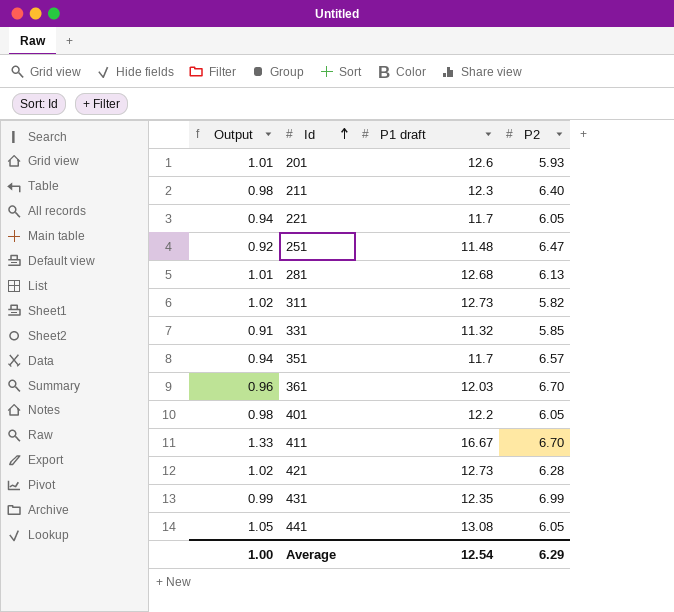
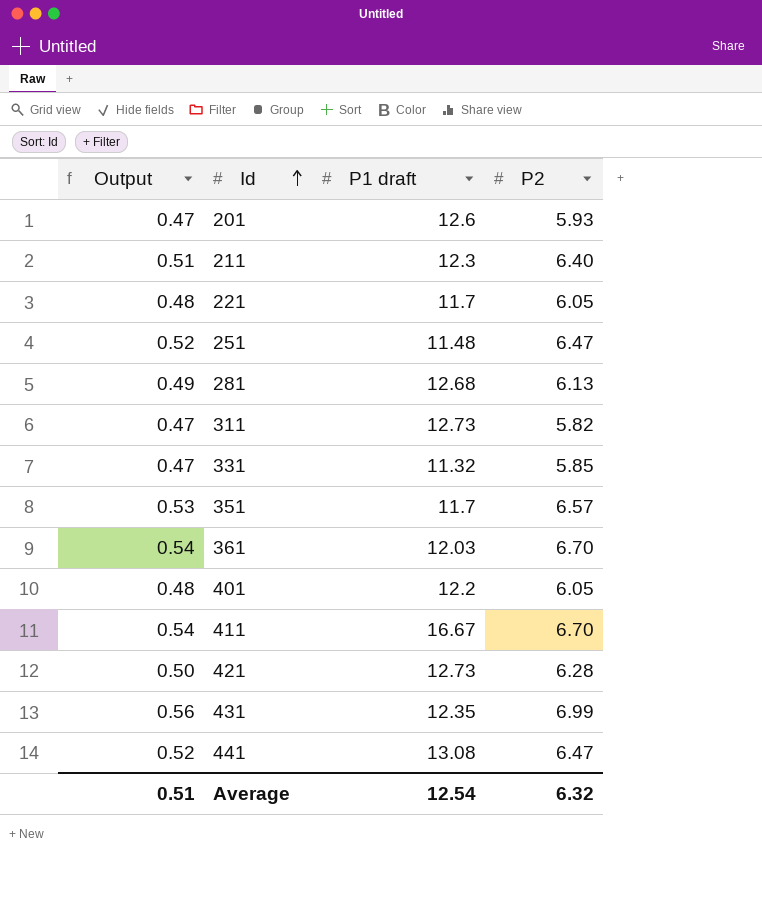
column Output | formula: [P1 draft] * 0.08 -> [P2] * 0.08
441 | P2: 6.05 -> 6.47
Average | Output: 1.00 -> 0.51
Average | P2: 6.29 -> 6.32

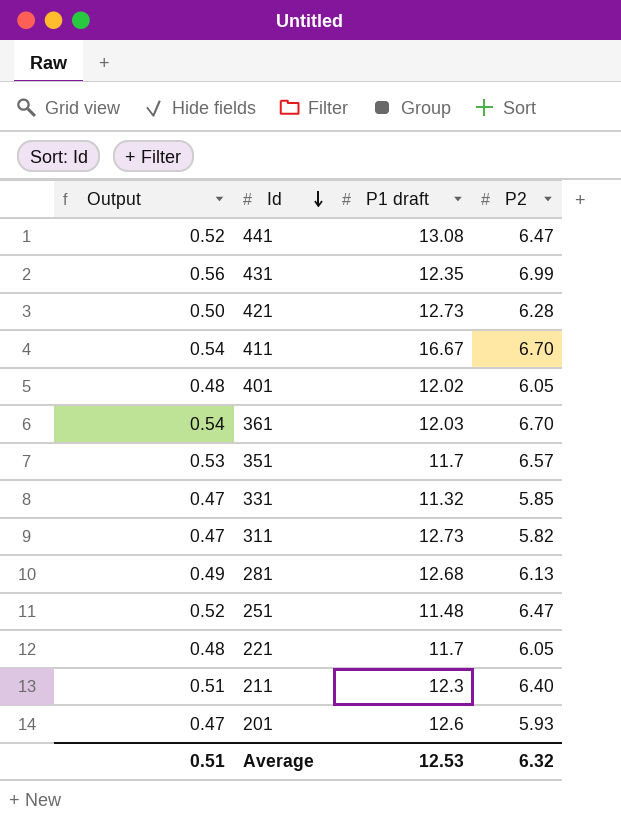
row order: Id ascending -> Id descending
401 | P1 draft: 12.2 -> 12.02
Average | P1 draft: 12.54 -> 12.53

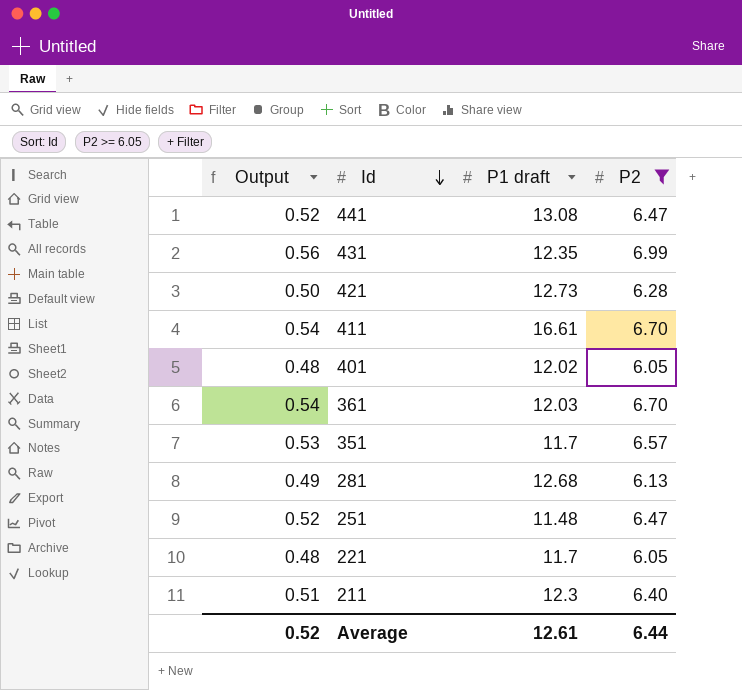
filter: none -> P2 >= 6.05
411 | P1 draft: 16.67 -> 16.61
Average | Output: 0.51 -> 0.52
Average | P1 draft: 12.53 -> 12.61
Average | P2: 6.32 -> 6.44

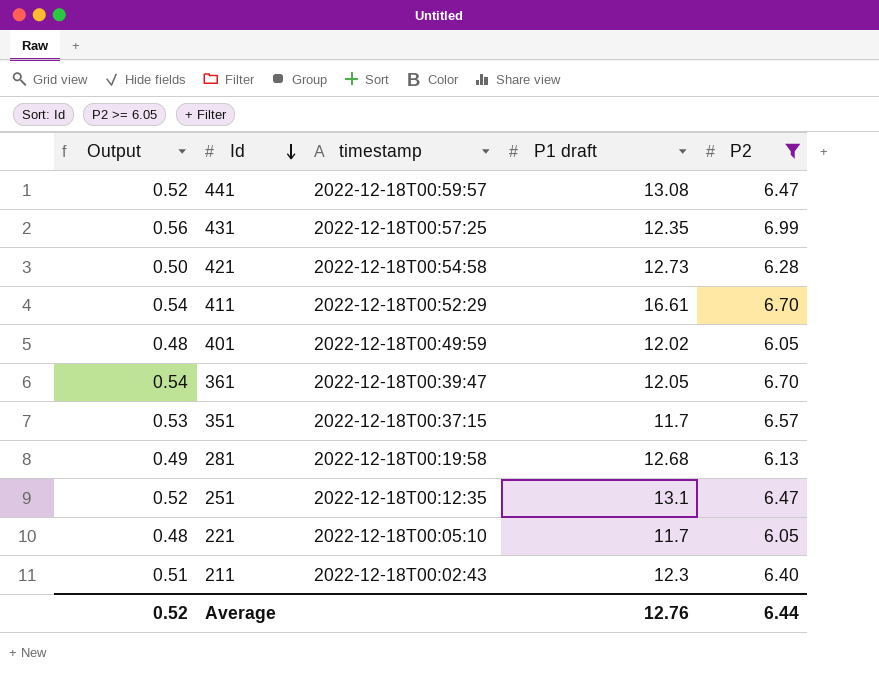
column timestamp | position: none -> 3
361 | P1 draft: 12.03 -> 12.05
251 | P1 draft: 11.48 -> 13.1
Average | P1 draft: 12.61 -> 12.76

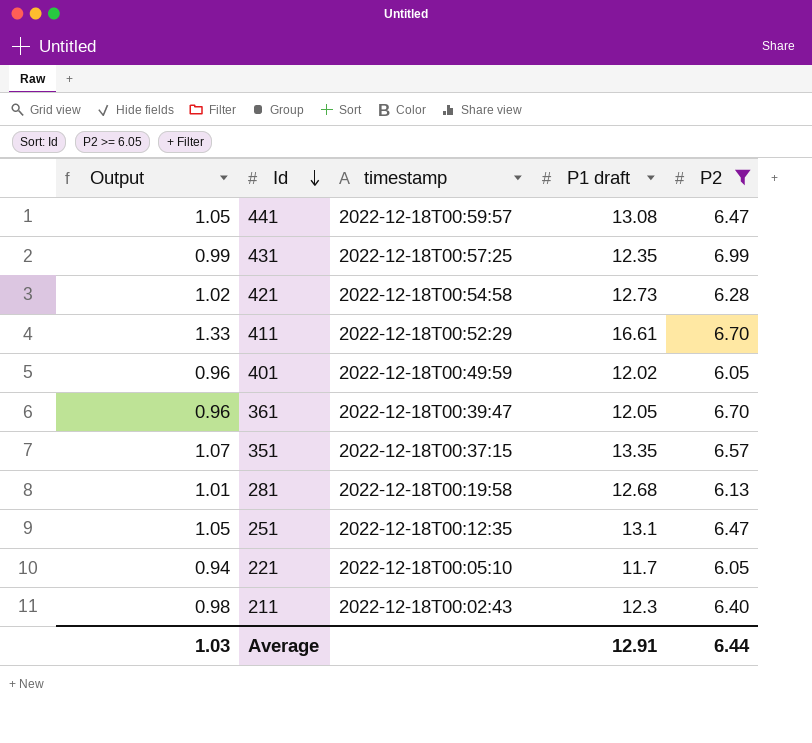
column Output | formula: [P2] * 0.08 -> [P1 draft] * 0.08
351 | P1 draft: 11.7 -> 13.35
Average | Output: 0.52 -> 1.03
Average | P1 draft: 12.76 -> 12.91

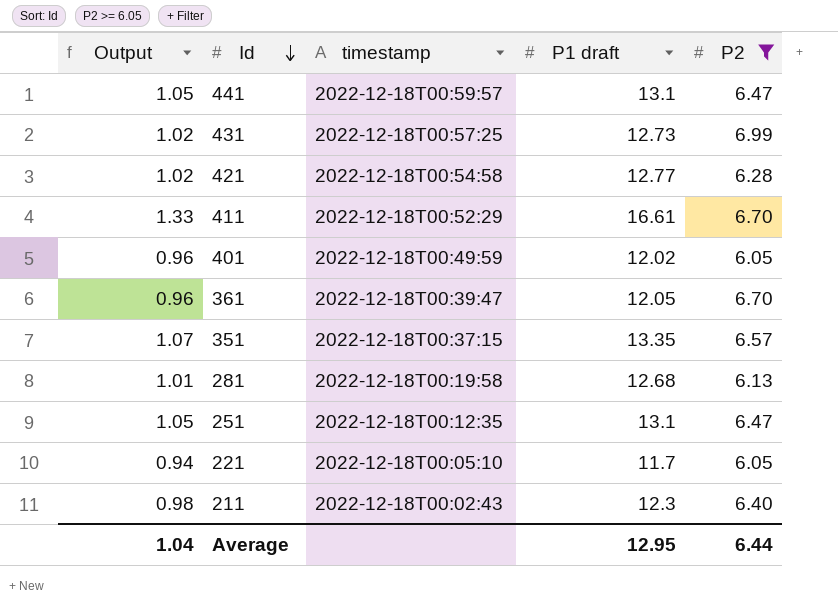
441 | P1 draft: 13.08 -> 13.1
431 | Output: 0.99 -> 1.02
431 | P1 draft: 12.35 -> 12.73
421 | P1 draft: 12.73 -> 12.77
Average | Output: 1.03 -> 1.04
Average | P1 draft: 12.91 -> 12.95

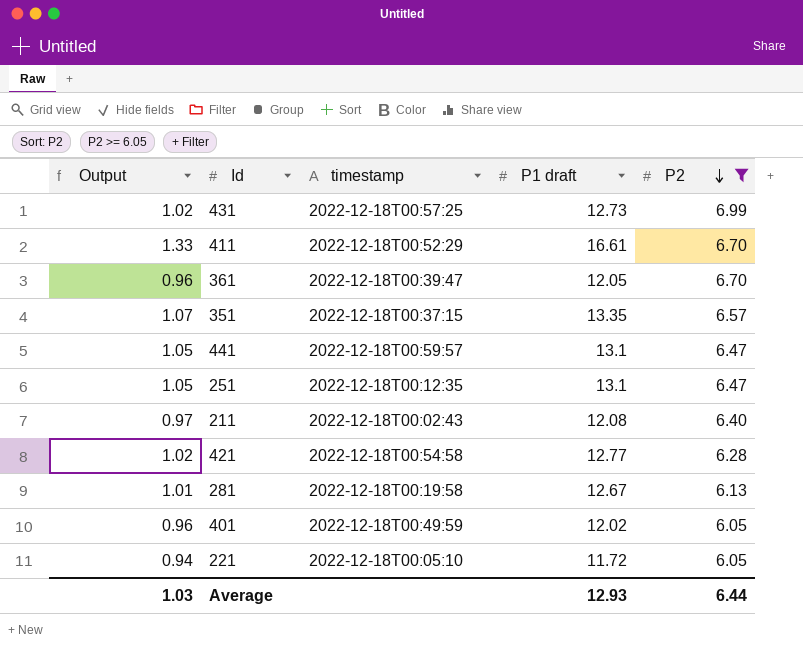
row order: Id descending -> P2 descending
211 | Output: 0.98 -> 0.97
211 | P1 draft: 12.3 -> 12.08
281 | P1 draft: 12.68 -> 12.67
221 | P1 draft: 11.7 -> 11.72
Average | Output: 1.04 -> 1.03
Average | P1 draft: 12.95 -> 12.93

